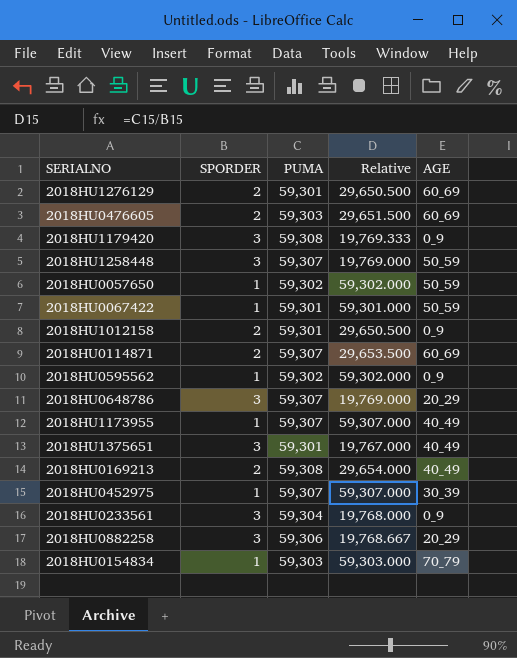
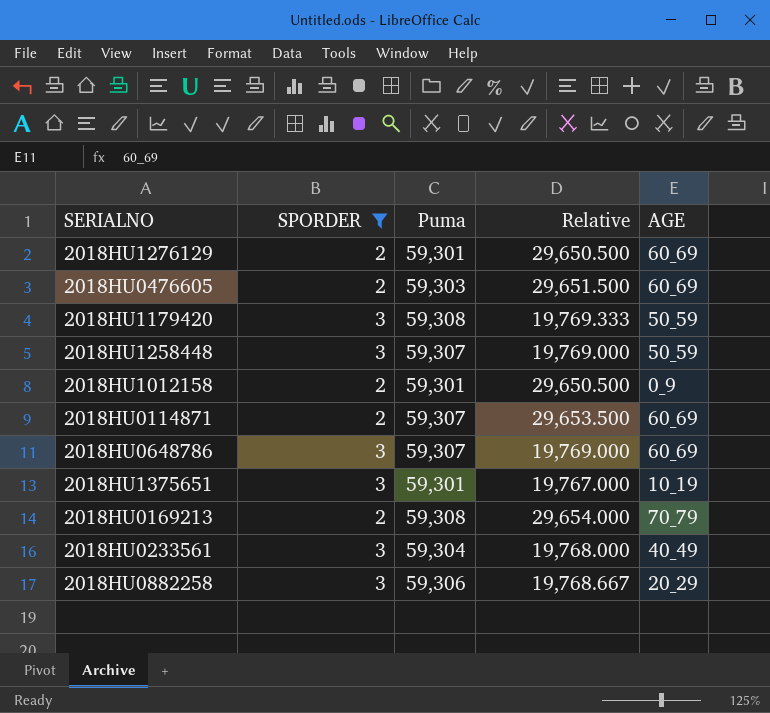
filter: none -> SPORDER != 1
column name: PUMA -> Puma
2018HU1179420 | AGE: 0_9 -> 50_59
2018HU0648786 | AGE: 20_29 -> 60_69
2018HU1375651 | AGE: 40_49 -> 10_19
2018HU0169213 | AGE: 40_49 -> 70_79
2018HU0233561 | AGE: 0_9 -> 40_49

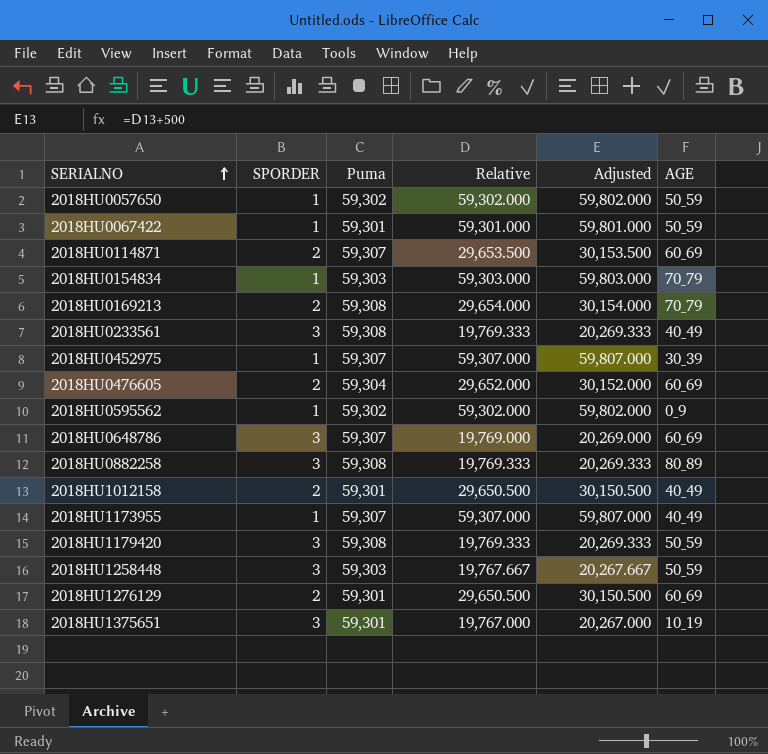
filter: SPORDER != 1 -> none
row order: none -> SERIALNO ascending
column Adjusted | formula: none -> [Relative] + 500
2018HU0233561 | Puma: 59,304 -> 59,308
2018HU0233561 | Relative: 19,768.000 -> 19,769.333
2018HU0476605 | Puma: 59,303 -> 59,304
2018HU0476605 | Relative: 29,651.500 -> 29,652.000
2018HU0882258 | Puma: 59,306 -> 59,308
2018HU0882258 | Relative: 19,768.667 -> 19,769.333
2018HU0882258 | AGE: 20_29 -> 80_89
2018HU1012158 | AGE: 0_9 -> 40_49
2018HU1258448 | Puma: 59,307 -> 59,303
2018HU1258448 | Relative: 19,769.000 -> 19,767.667

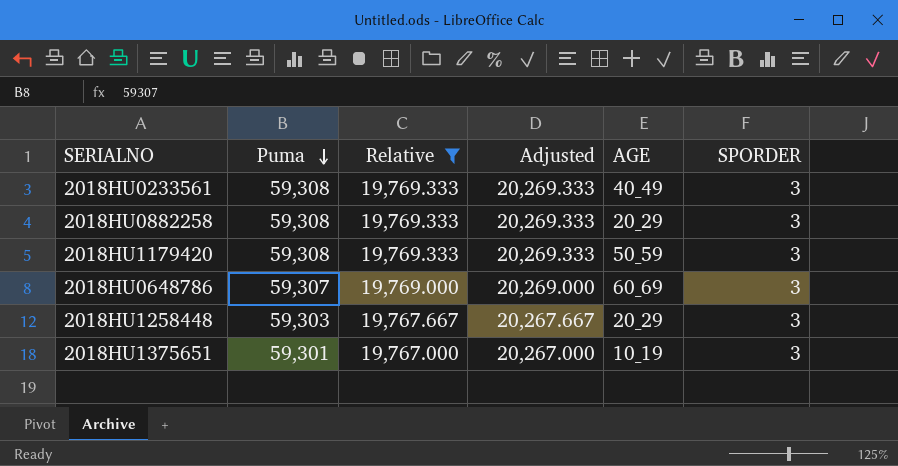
filter: none -> Relative <= 19,769.333
row order: SERIALNO ascending -> Puma descending
column SPORDER | position: 2 -> 6
2018HU0882258 | AGE: 80_89 -> 20_29
2018HU1258448 | AGE: 50_59 -> 20_29

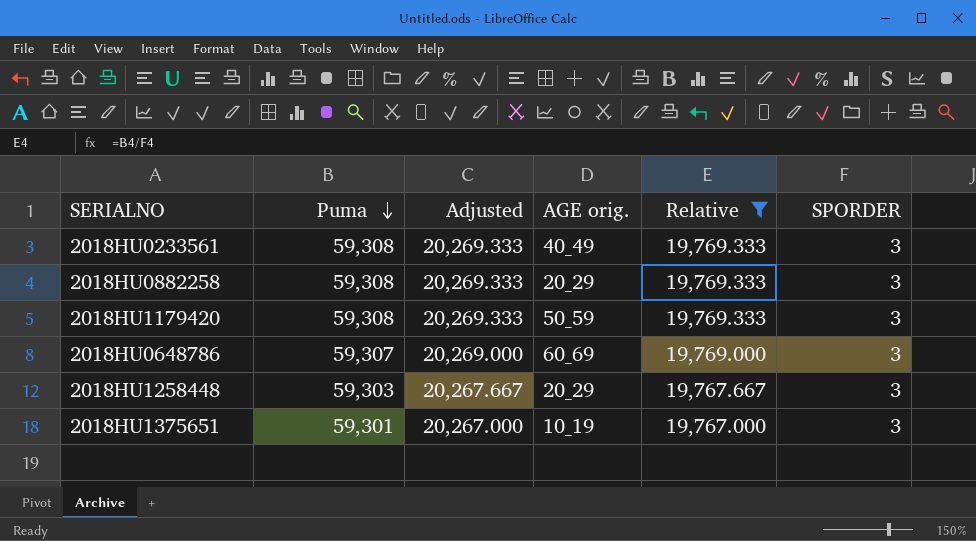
column name: AGE -> AGE orig.
column Relative | position: 3 -> 5

